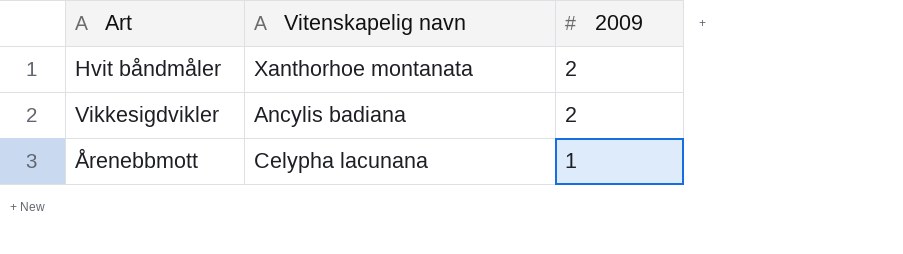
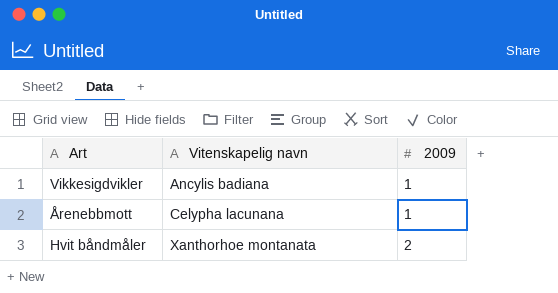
row order: 2009 descending -> Vitenskapelig navn ascending
Vikkesigdvikler | 2009: 2 -> 1

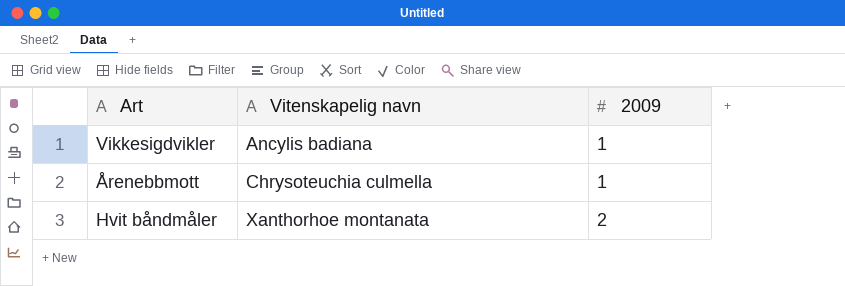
Årenebbmott | Vitenskapelig navn: Celypha lacunana -> Chrysoteuchia culmella

